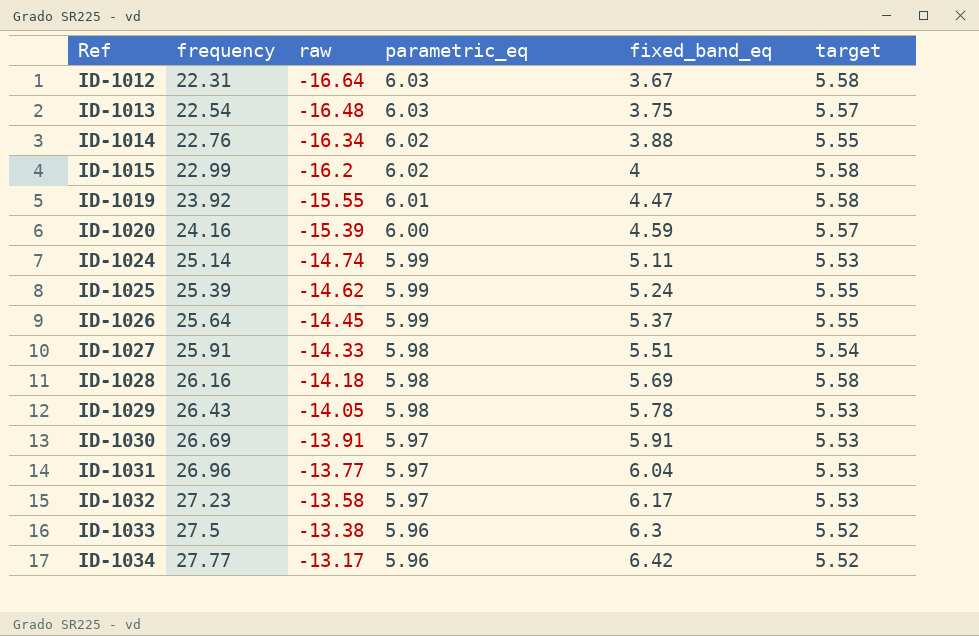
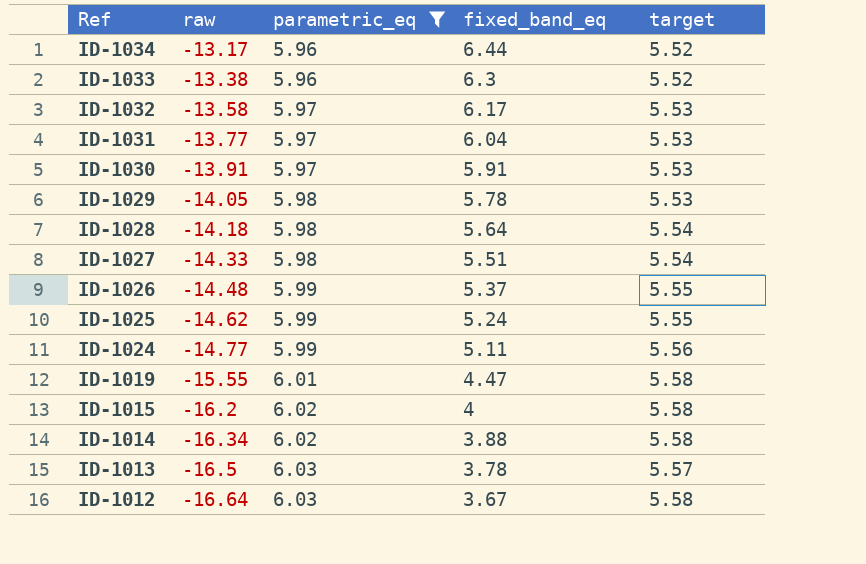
filter: none -> parametric_eq != 6.00
row order: Ref ascending -> Ref descending
column frequency | position: 2 -> none
ID-1034 | fixed_band_eq: 6.42 -> 6.44
ID-1028 | fixed_band_eq: 5.69 -> 5.64
ID-1028 | target: 5.58 -> 5.54
ID-1026 | raw: -14.45 -> -14.48
ID-1024 | raw: -14.74 -> -14.77
ID-1024 | target: 5.53 -> 5.56
ID-1014 | target: 5.55 -> 5.58
ID-1013 | raw: -16.48 -> -16.5
ID-1013 | fixed_band_eq: 3.75 -> 3.78

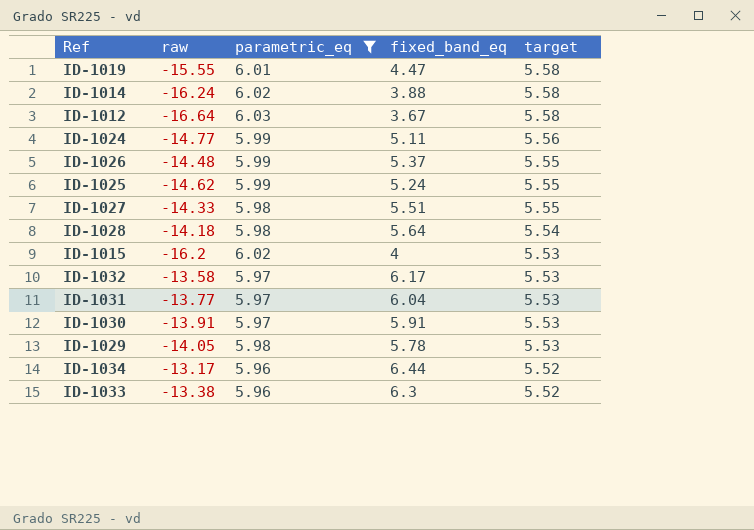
row order: Ref descending -> target descending
row ID-1013: -16.5 | 6.03 | 3.78 | 5.57 -> none
ID-1014 | raw: -16.34 -> -16.24
ID-1027 | target: 5.54 -> 5.55
ID-1015 | target: 5.58 -> 5.53

